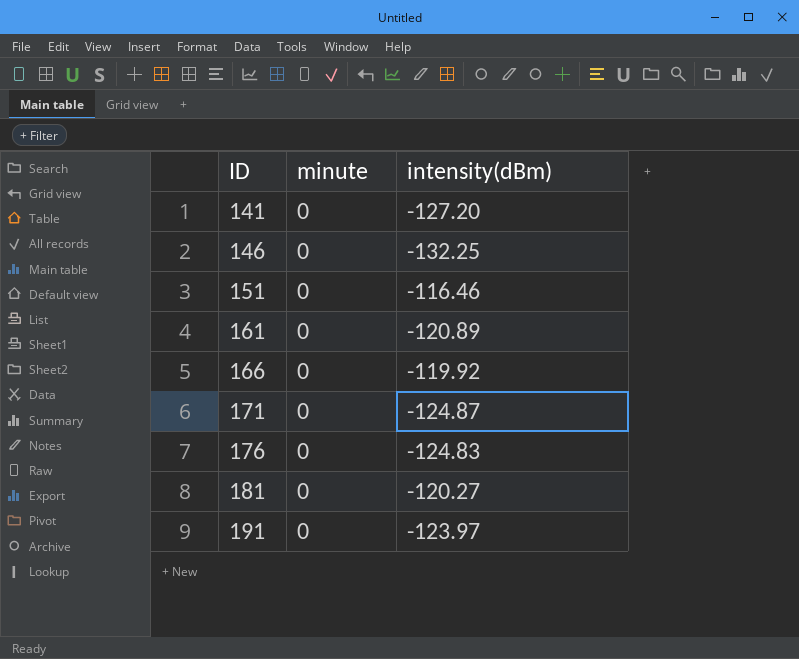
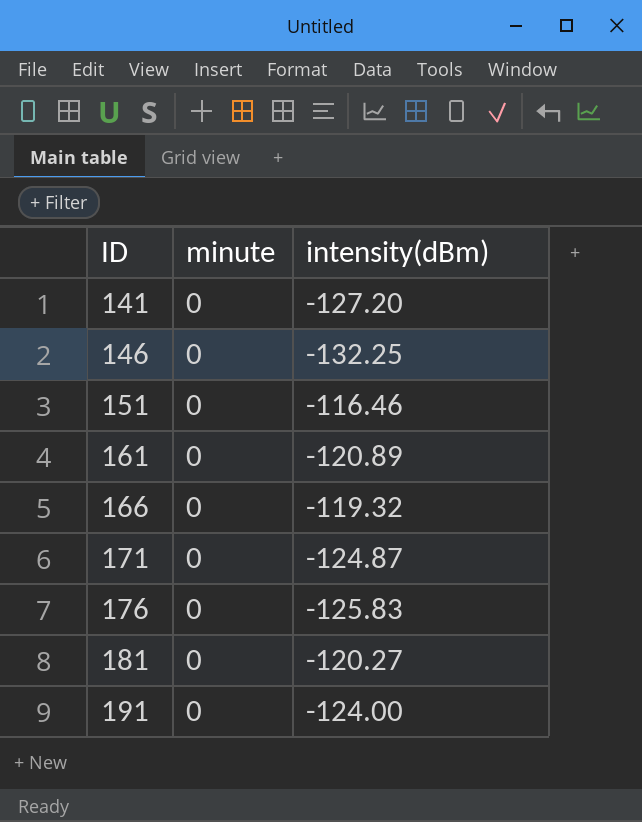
166 | intensity(dBm): -119.92 -> -119.32
176 | intensity(dBm): -124.83 -> -125.83
191 | intensity(dBm): -123.97 -> -124.00

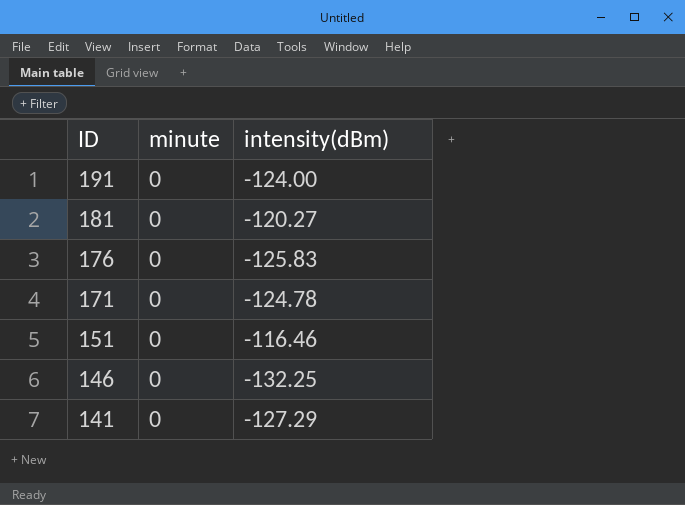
row order: ID ascending -> ID descending
row 161: 0 | -120.89 -> none
row 166: 0 | -119.32 -> none
171 | intensity(dBm): -124.87 -> -124.78
141 | intensity(dBm): -127.20 -> -127.29

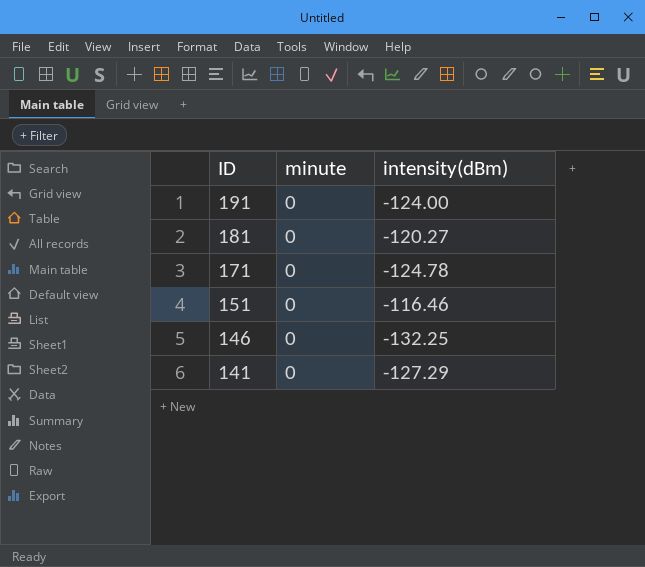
row 176: 0 | -125.83 -> none

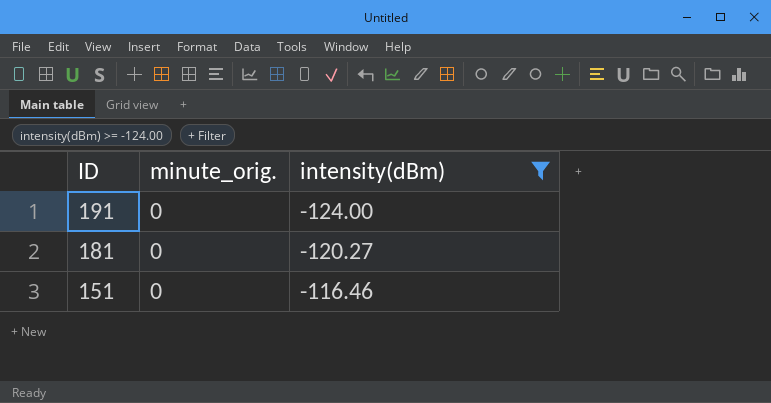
filter: none -> intensity(dBm) >= -124.00
column name: minute -> minute_orig.

